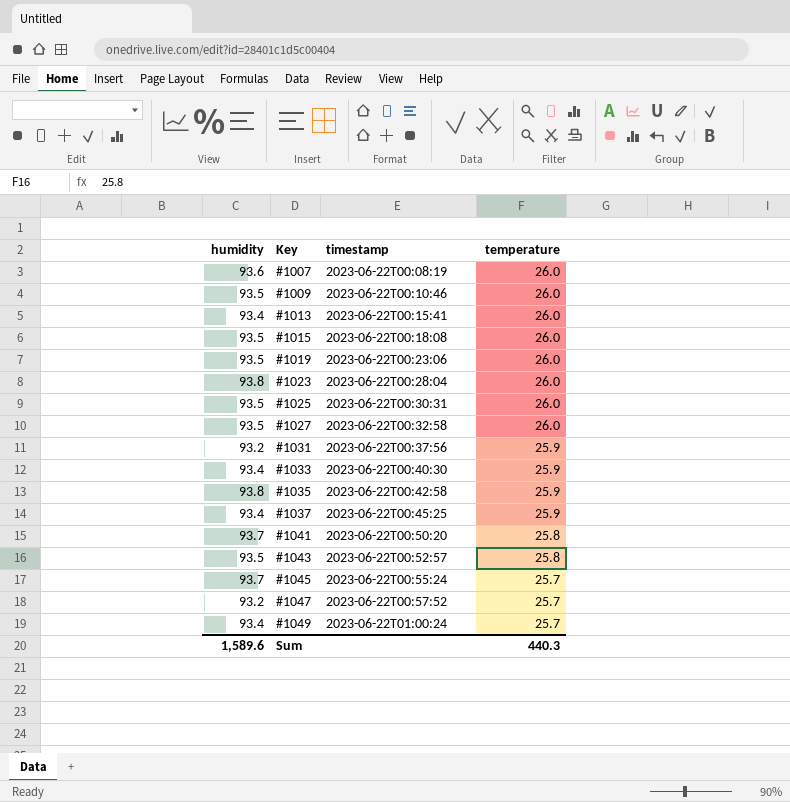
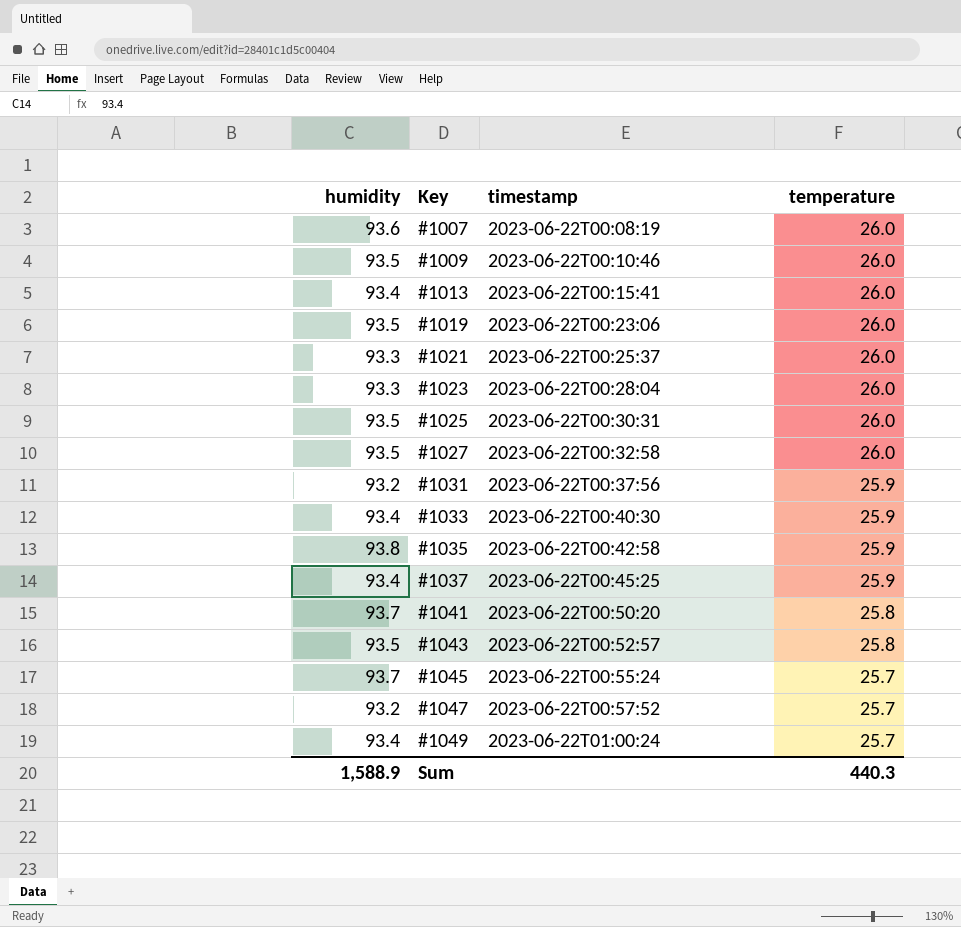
row #1015: 93.5 | 2023-06-22T00:18:08 | 26.0 -> none
row #1021: none -> 93.3 | 2023-06-22T00:25:37 | 26.0
#1023 | humidity: 93.8 -> 93.3
Sum | humidity: 1,589.6 -> 1,588.9

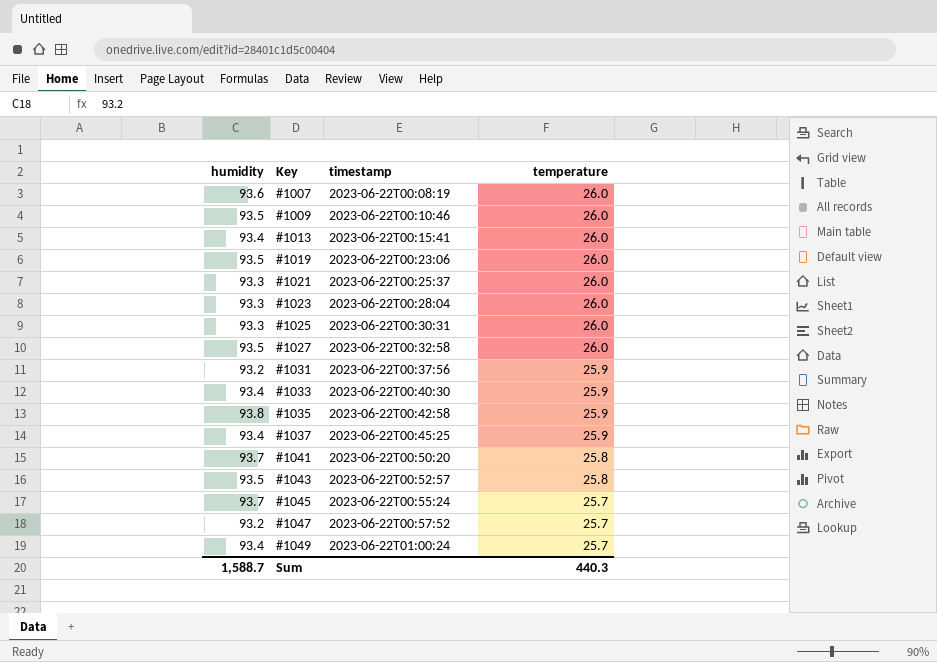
#1025 | humidity: 93.5 -> 93.3
Sum | humidity: 1,588.9 -> 1,588.7

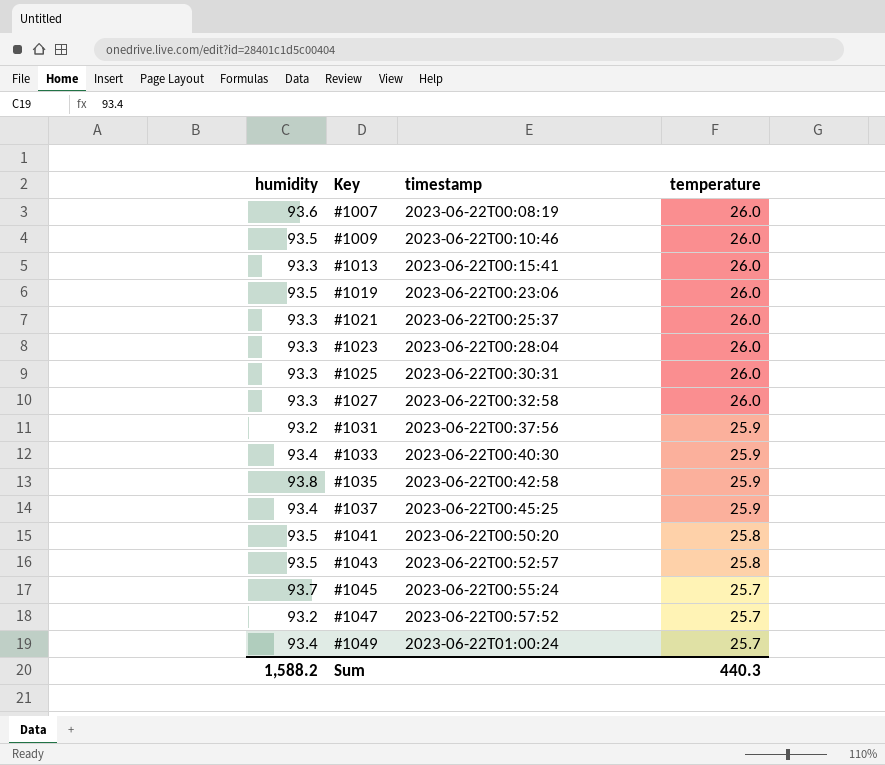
#1013 | humidity: 93.4 -> 93.3
#1027 | humidity: 93.5 -> 93.3
#1041 | humidity: 93.7 -> 93.5
Sum | humidity: 1,588.7 -> 1,588.2

